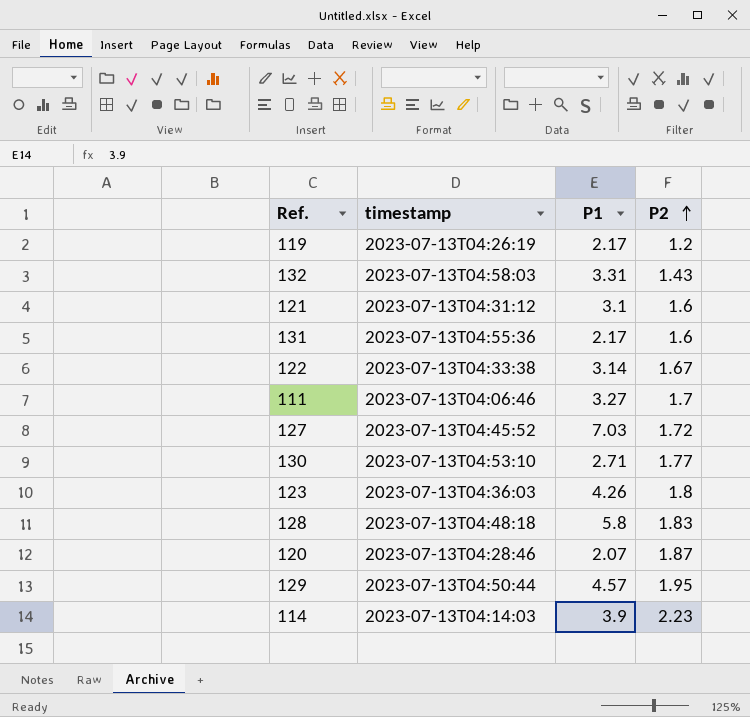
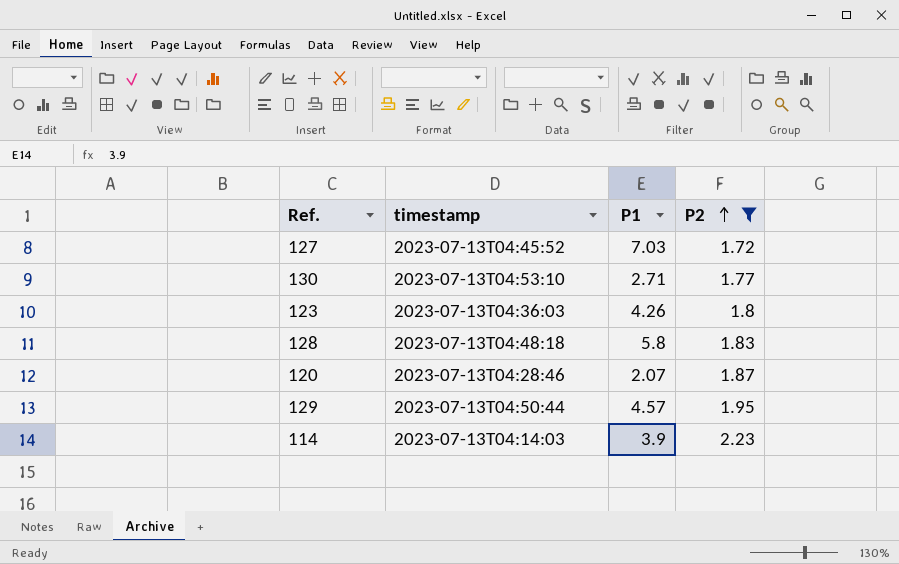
filter: none -> P2 >= 1.72

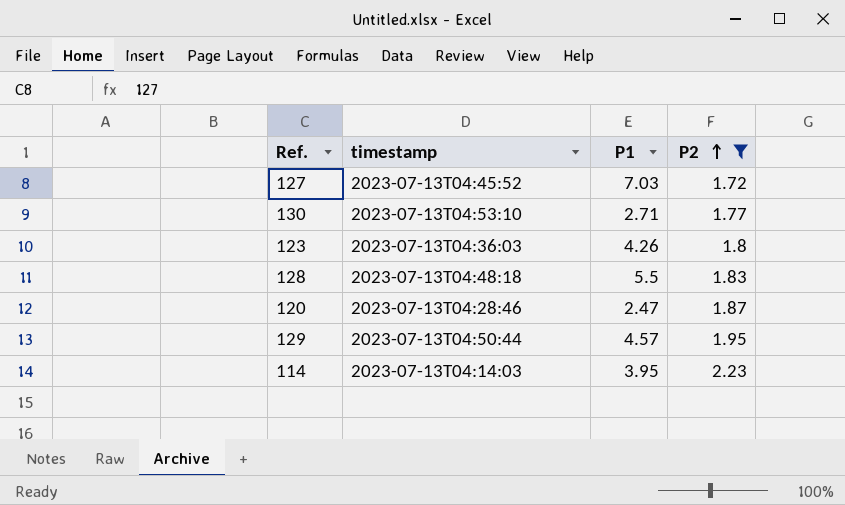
128 | P1: 5.8 -> 5.5
120 | P1: 2.07 -> 2.47
114 | P1: 3.9 -> 3.95

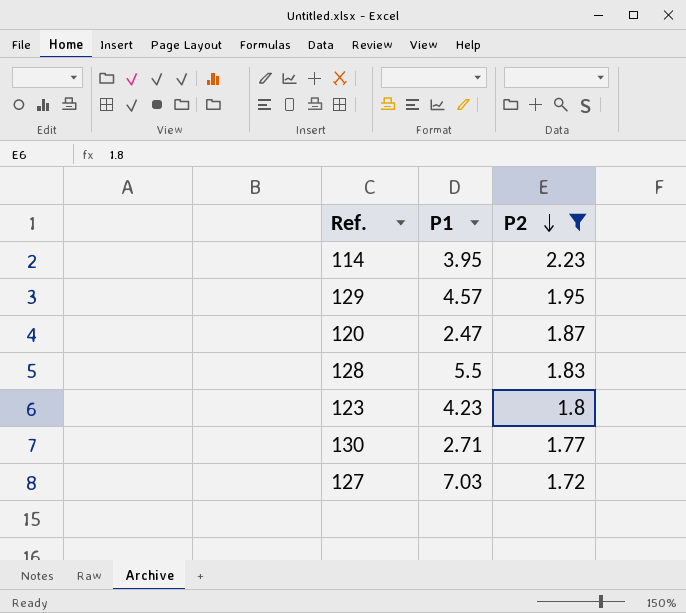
row order: P2 ascending -> P2 descending
column timestamp | position: 2 -> none
123 | P1: 4.26 -> 4.23

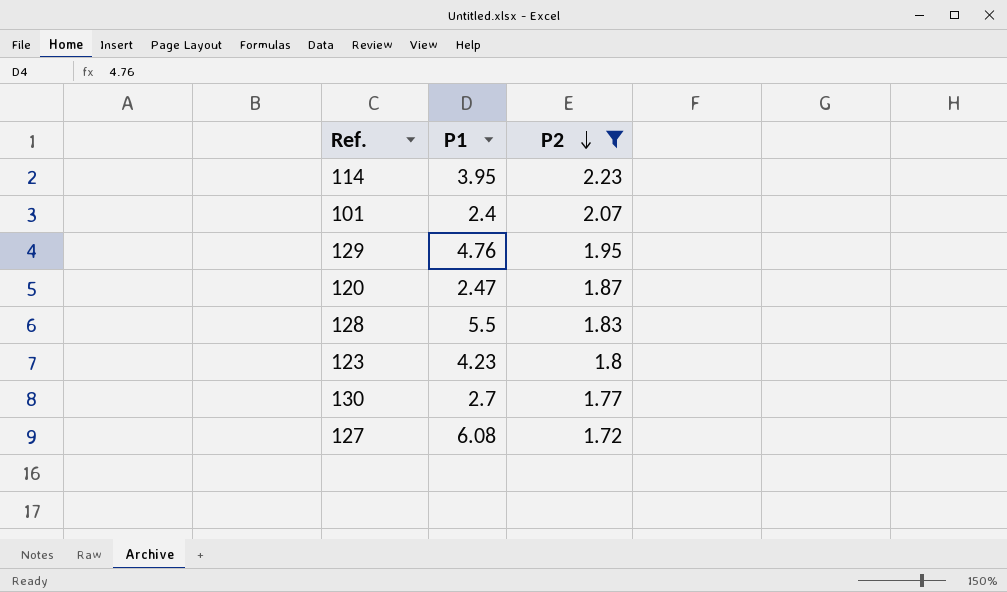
row 101: none -> 2.4 | 2.07
129 | P1: 4.57 -> 4.76
130 | P1: 2.71 -> 2.7
127 | P1: 7.03 -> 6.08

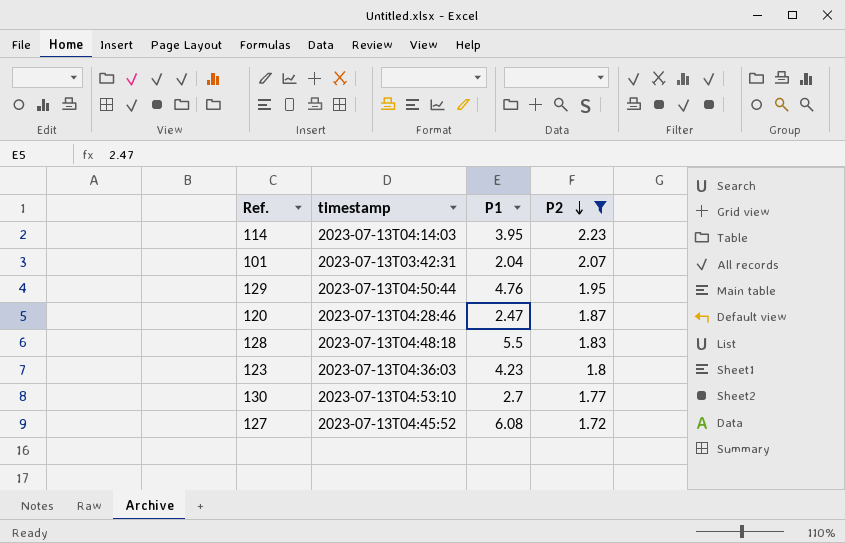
column timestamp | position: none -> 2
101 | P1: 2.4 -> 2.04

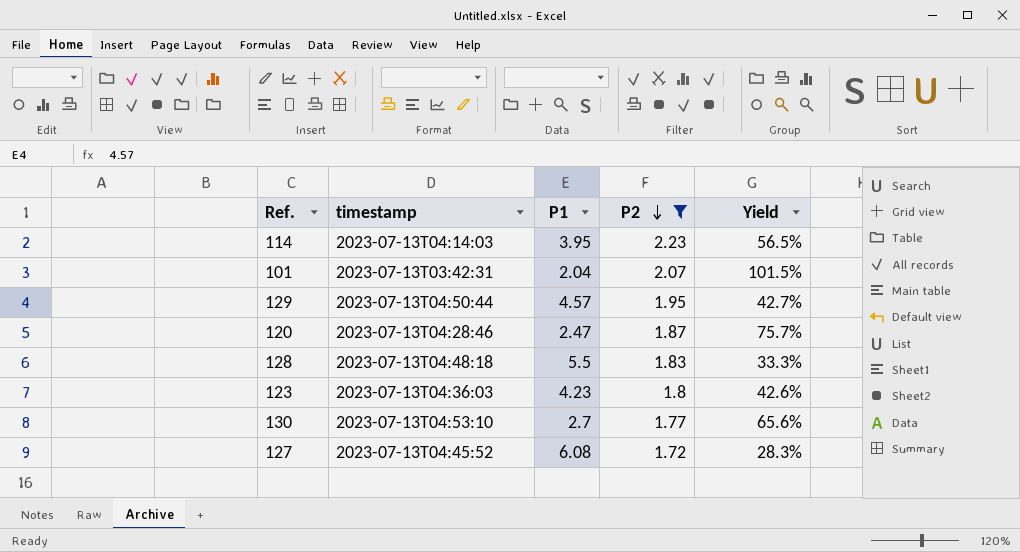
column Yield | formula: none -> [P2] / [P1]
129 | P1: 4.76 -> 4.57

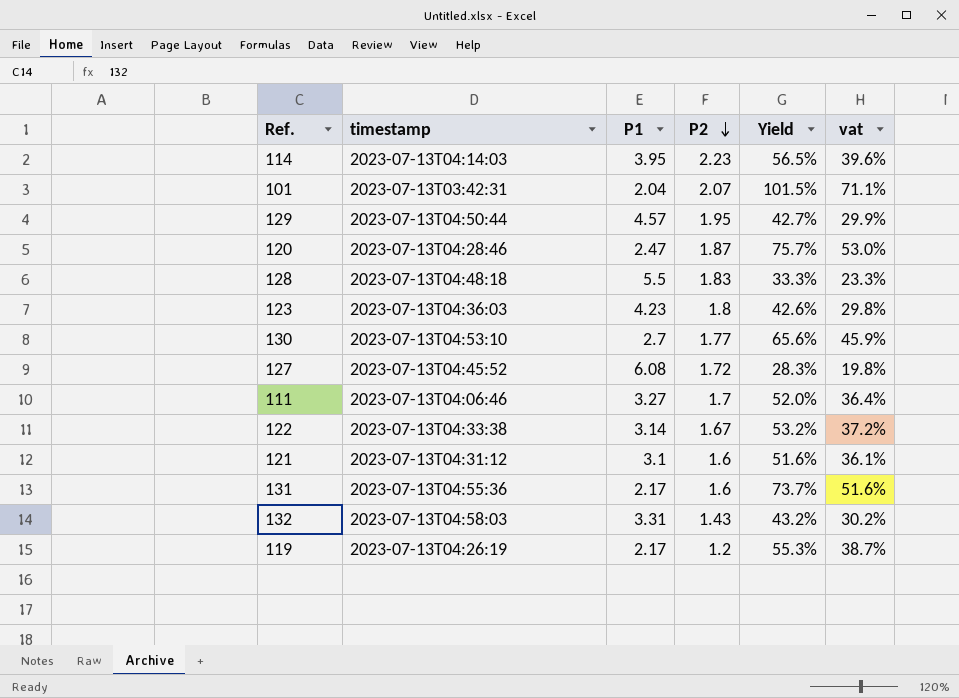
filter: P2 >= 1.72 -> none
column vat | formula: none -> [Yield] * 0.7

